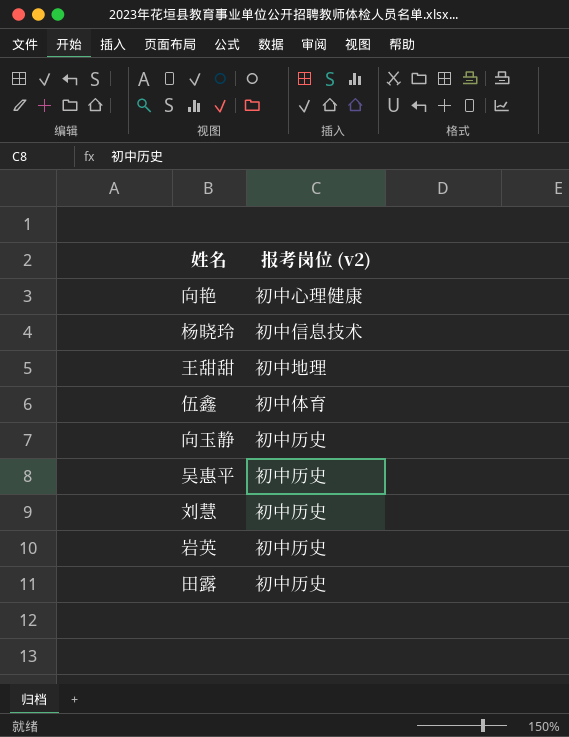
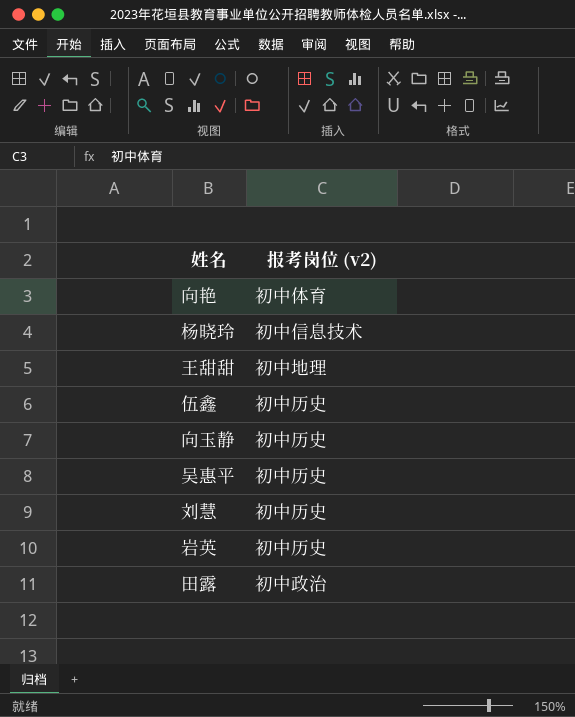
向艳 | 报考岗位 (v2): 初中心理健康 -> 初中体育
伍鑫 | 报考岗位 (v2): 初中体育 -> 初中历史
田露 | 报考岗位 (v2): 初中历史 -> 初中政治

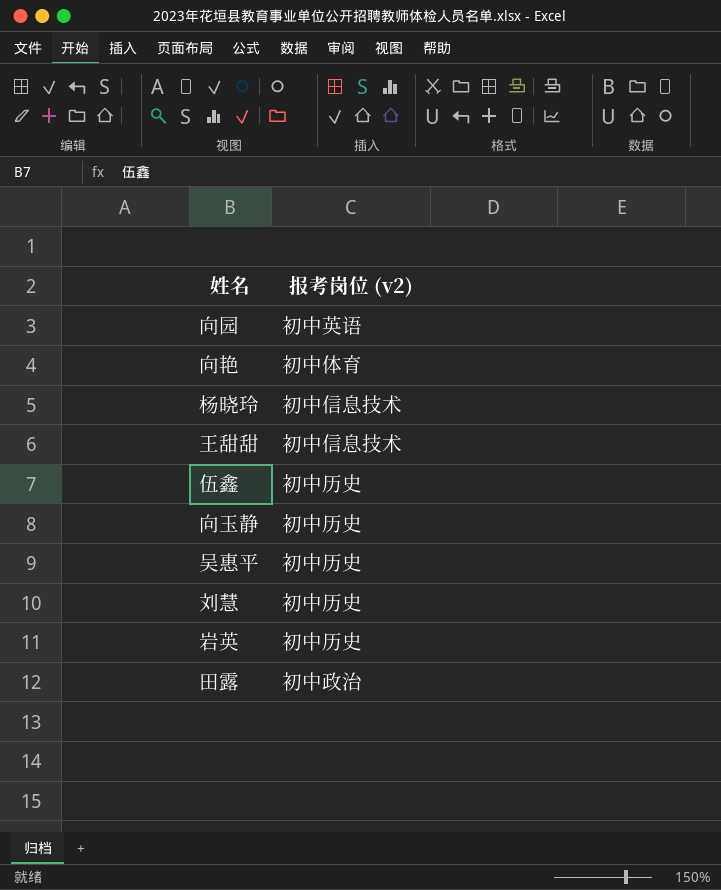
row 向园: none -> 初中英语
王甜甜 | 报考岗位 (v2): 初中地理 -> 初中信息技术

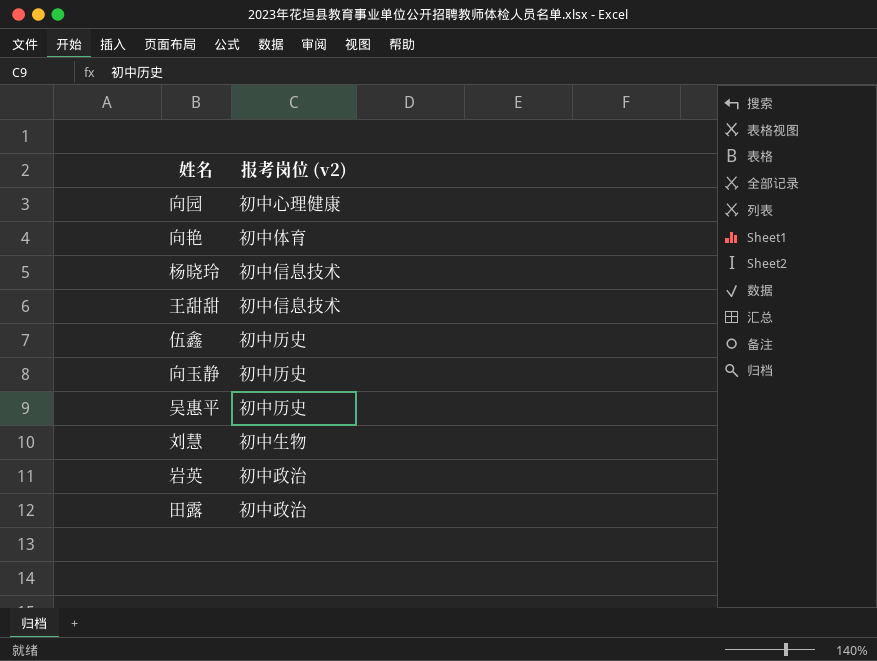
向园 | 报考岗位 (v2): 初中英语 -> 初中心理健康
刘慧 | 报考岗位 (v2): 初中历史 -> 初中生物
岩英 | 报考岗位 (v2): 初中历史 -> 初中政治

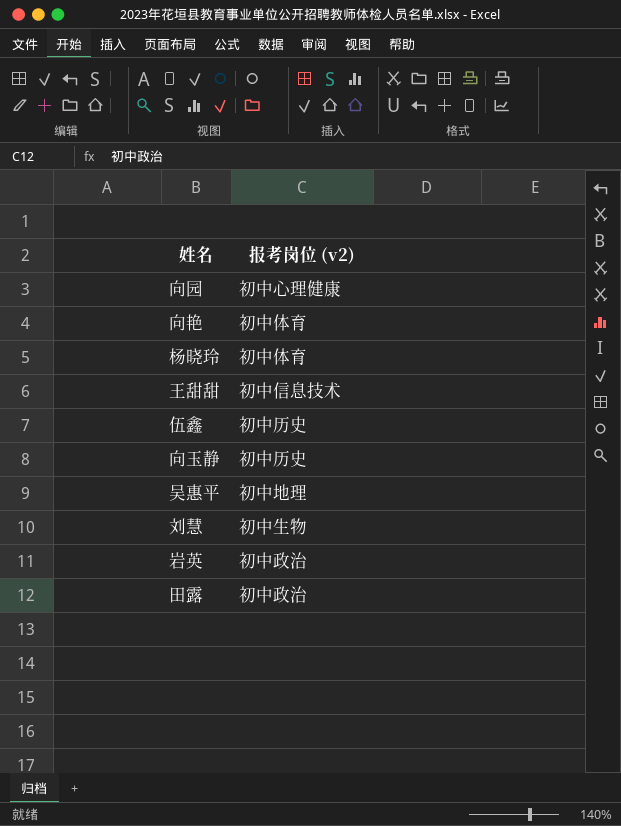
杨晓玲 | 报考岗位 (v2): 初中信息技术 -> 初中体育
吴惠平 | 报考岗位 (v2): 初中历史 -> 初中地理

